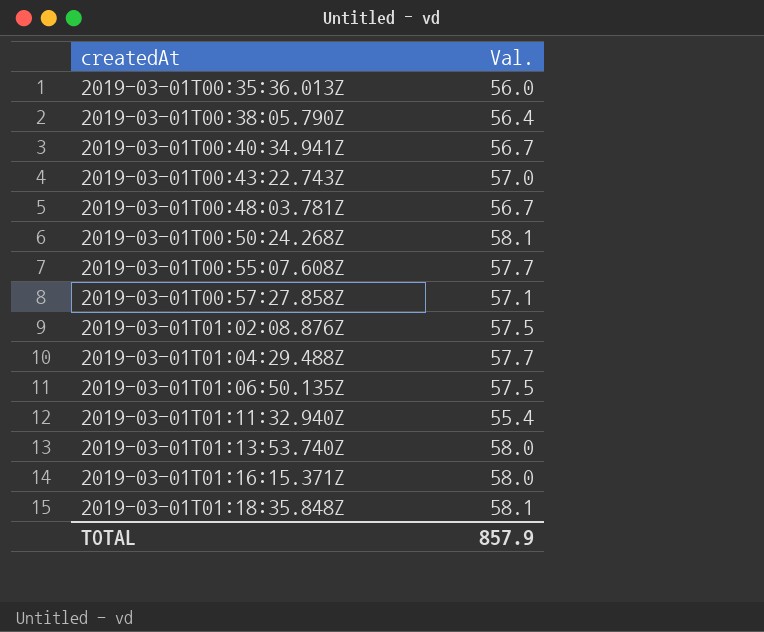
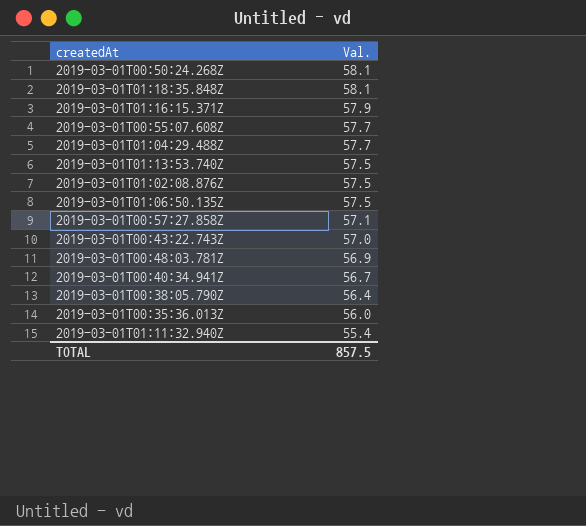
row order: createdAt ascending -> Val. descending
2019-03-01T01:16:15.371Z | Val.: 58.0 -> 57.9
2019-03-01T01:13:53.740Z | Val.: 58.0 -> 57.5
2019-03-01T00:48:03.781Z | Val.: 56.7 -> 56.9
TOTAL | Val.: 857.9 -> 857.5

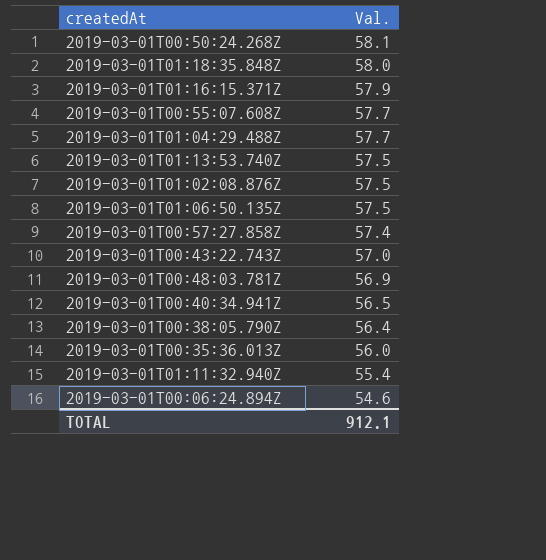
2019-03-01T01:18:35.848Z | Val.: 58.1 -> 58.0
2019-03-01T00:57:27.858Z | Val.: 57.1 -> 57.4
2019-03-01T00:40:34.941Z | Val.: 56.7 -> 56.5
row 2019-03-01T00:06:24.894Z: none -> 54.6
TOTAL | Val.: 857.5 -> 912.1

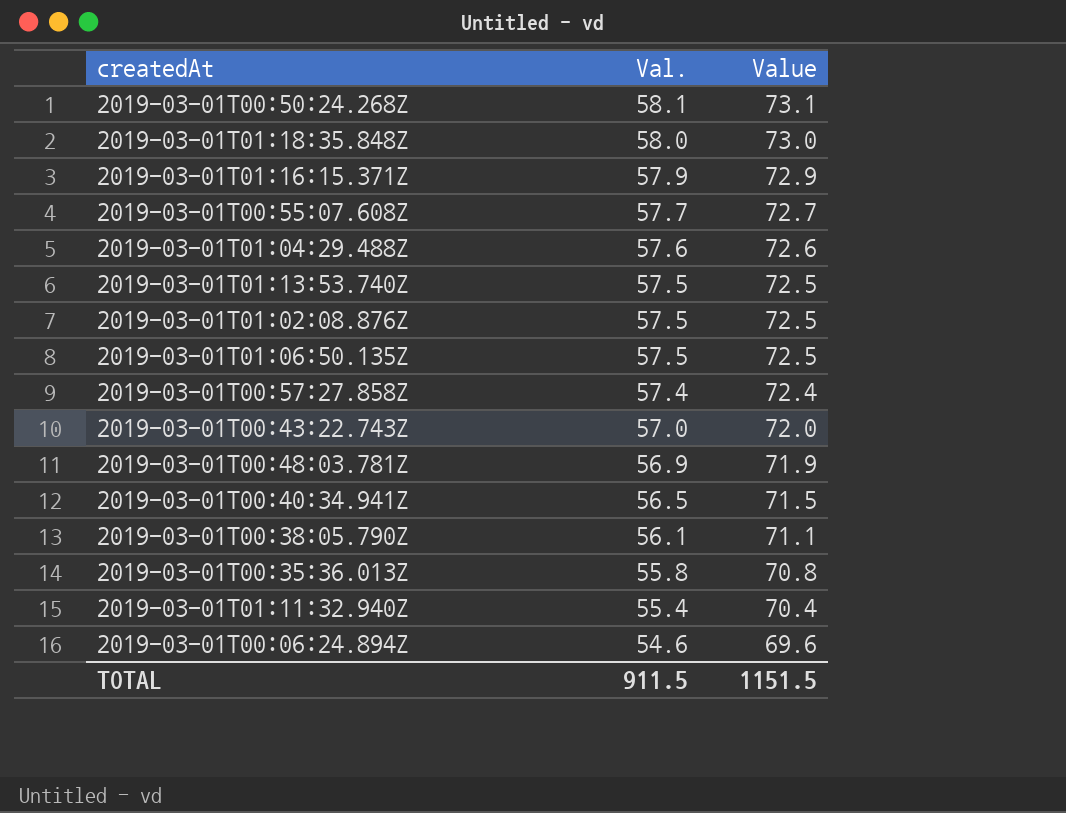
column Value | formula: none -> [Val.] + 15
2019-03-01T01:04:29.488Z | Val.: 57.7 -> 57.6
2019-03-01T00:38:05.790Z | Val.: 56.4 -> 56.1
2019-03-01T00:35:36.013Z | Val.: 56.0 -> 55.8
TOTAL | Val.: 912.1 -> 911.5

